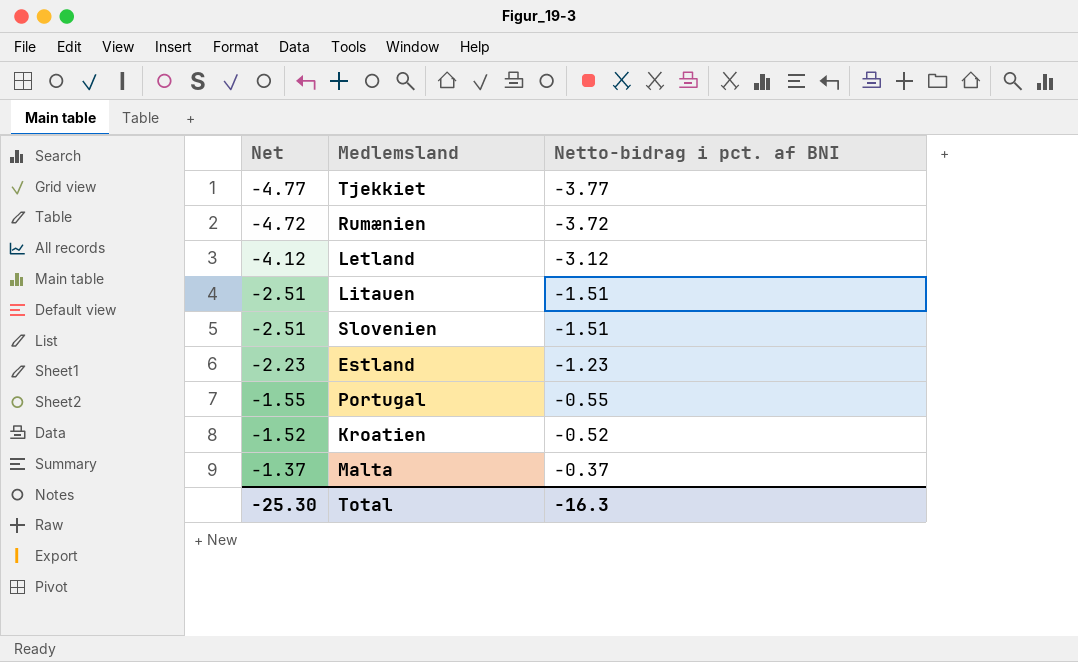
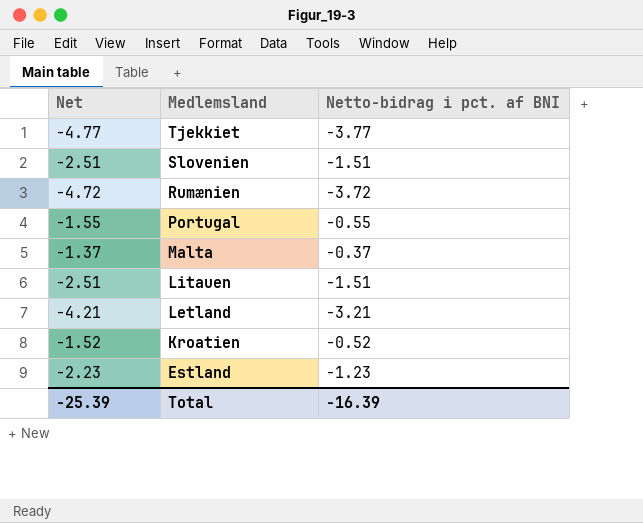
row order: Net ascending -> Medlemsland descending
Letland | Net: -4.12 -> -4.21
Letland | Netto-bidrag i pct. af BNI: -3.12 -> -3.21
Total | Net: -25.30 -> -25.39
Total | Netto-bidrag i pct. af BNI: -16.3 -> -16.39

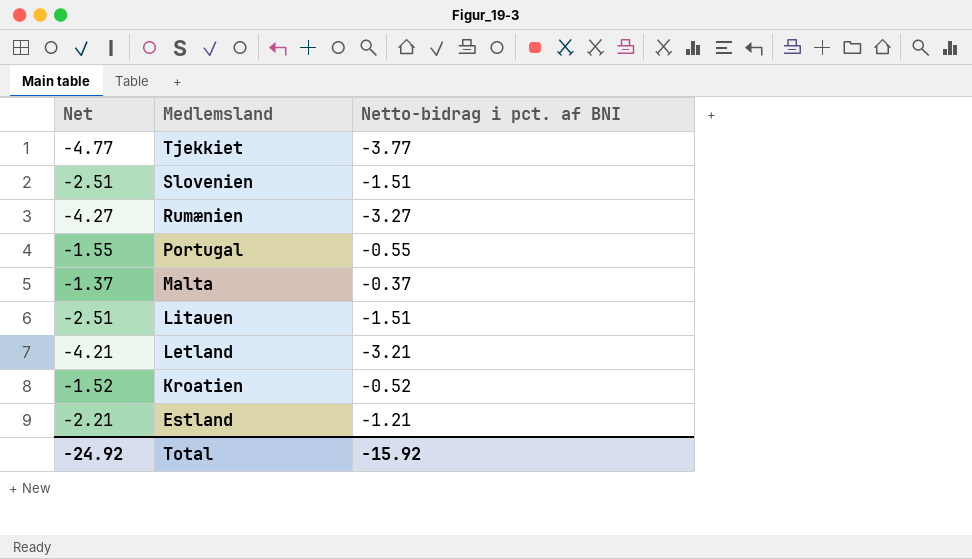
Rumænien | Net: -4.72 -> -4.27
Rumænien | Netto-bidrag i pct. af BNI: -3.72 -> -3.27
Estland | Net: -2.23 -> -2.21
Estland | Netto-bidrag i pct. af BNI: -1.23 -> -1.21
Total | Net: -25.39 -> -24.92
Total | Netto-bidrag i pct. af BNI: -16.39 -> -15.92

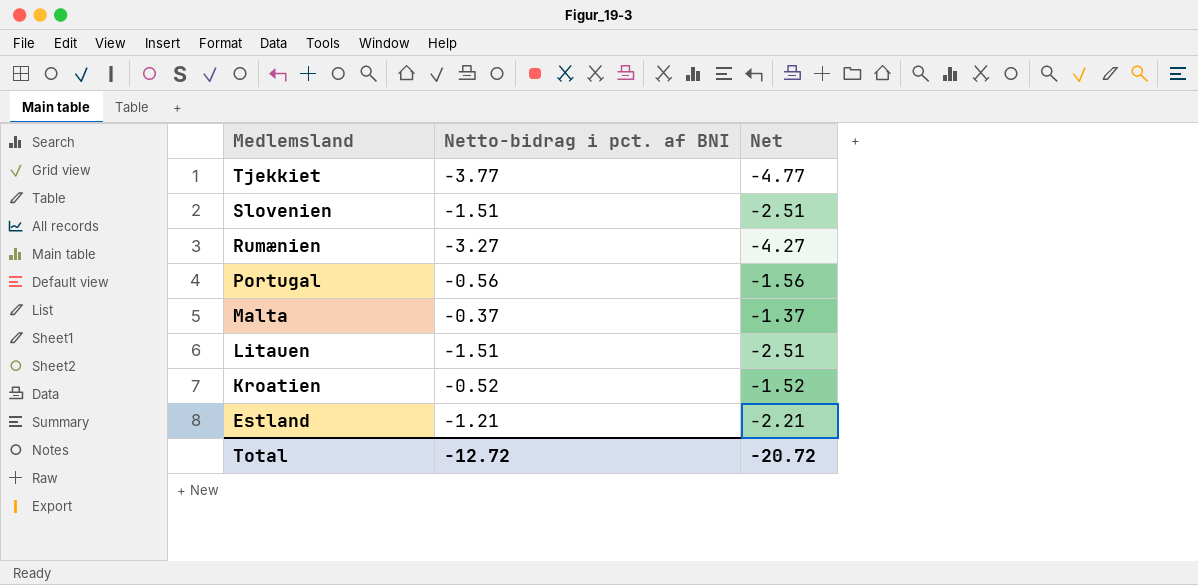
column Net | position: 1 -> 3
row Letland: -4.21 | -3.21 -> none
Portugal | Netto-bidrag i pct. af BNI: -0.55 -> -0.56
Portugal | Net: -1.55 -> -1.56
Total | Netto-bidrag i pct. af BNI: -15.92 -> -12.72
Total | Net: -24.92 -> -20.72

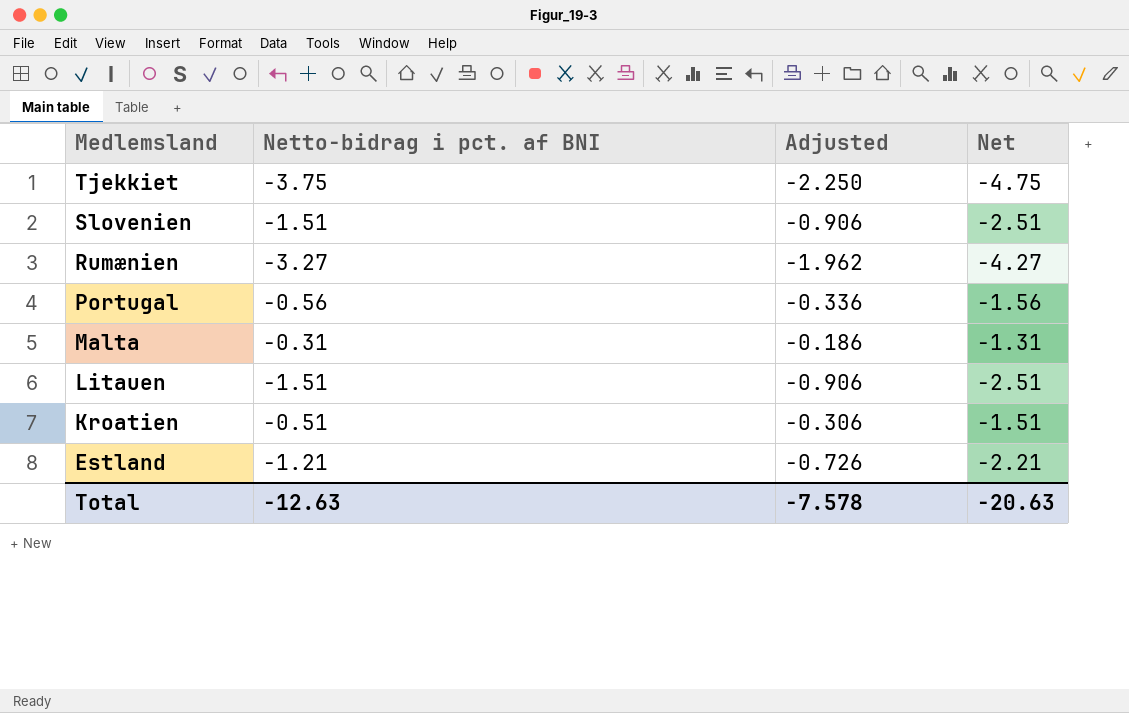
column Adjusted | formula: none -> [Netto-bidrag i pct. af BNI] * 0.6
Tjekkiet | Netto-bidrag i pct. af BNI: -3.77 -> -3.75
Tjekkiet | Net: -4.77 -> -4.75
Malta | Netto-bidrag i pct. af BNI: -0.37 -> -0.31
Malta | Net: -1.37 -> -1.31
Kroatien | Netto-bidrag i pct. af BNI: -0.52 -> -0.51
Kroatien | Net: -1.52 -> -1.51
Total | Netto-bidrag i pct. af BNI: -12.72 -> -12.63
Total | Net: -20.72 -> -20.63

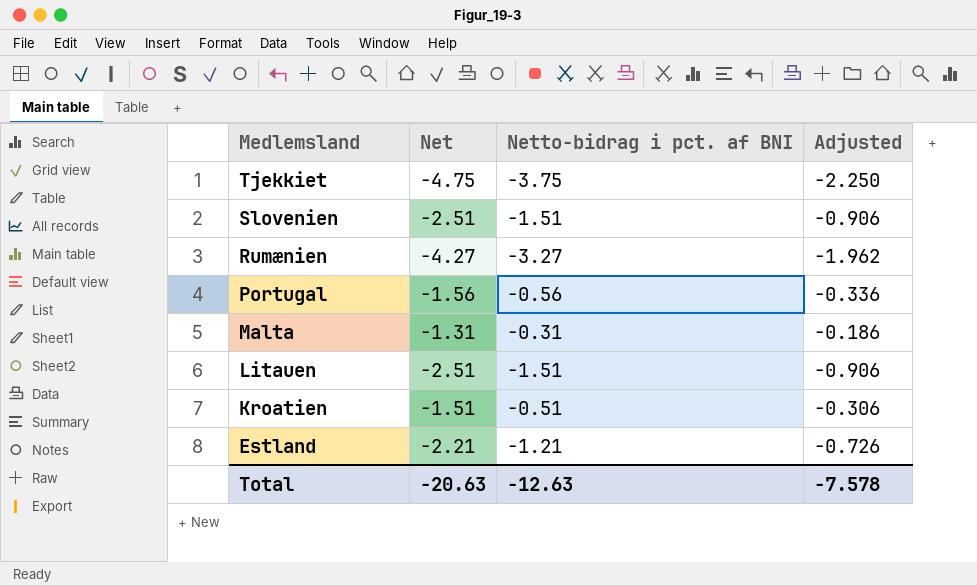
column Net | position: 4 -> 2

